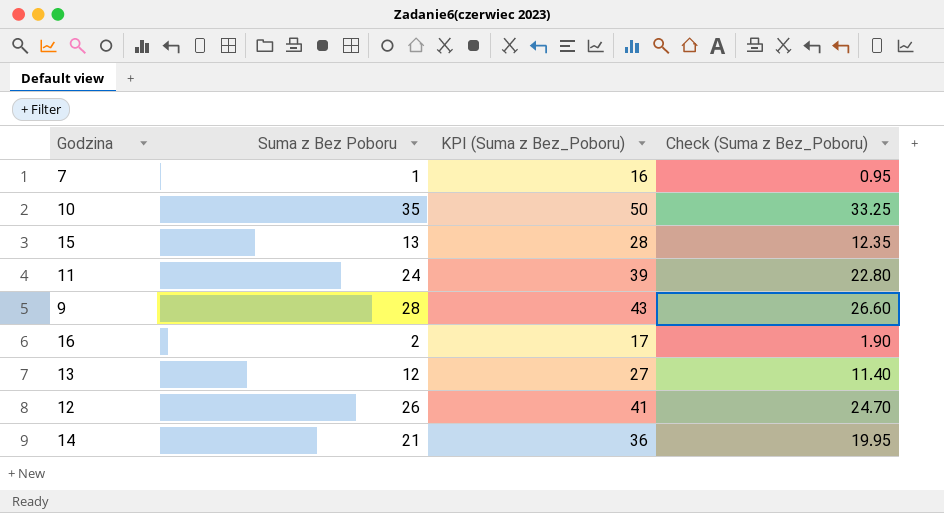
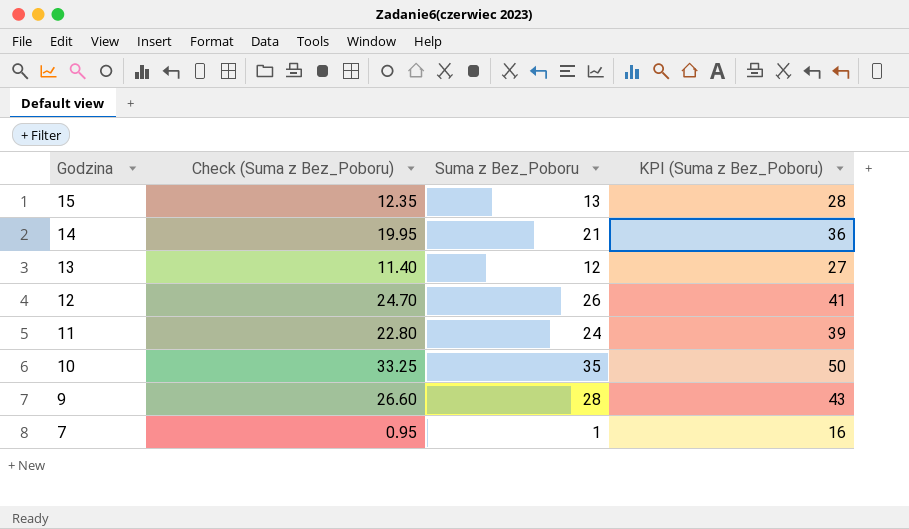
row order: none -> Godzina descending
column Check (Suma z Bez_Poboru) | position: 4 -> 2
column name: Suma z Bez Poboru -> Suma z Bez_Poboru
row 16: 2 | 17 | 1.90 -> none

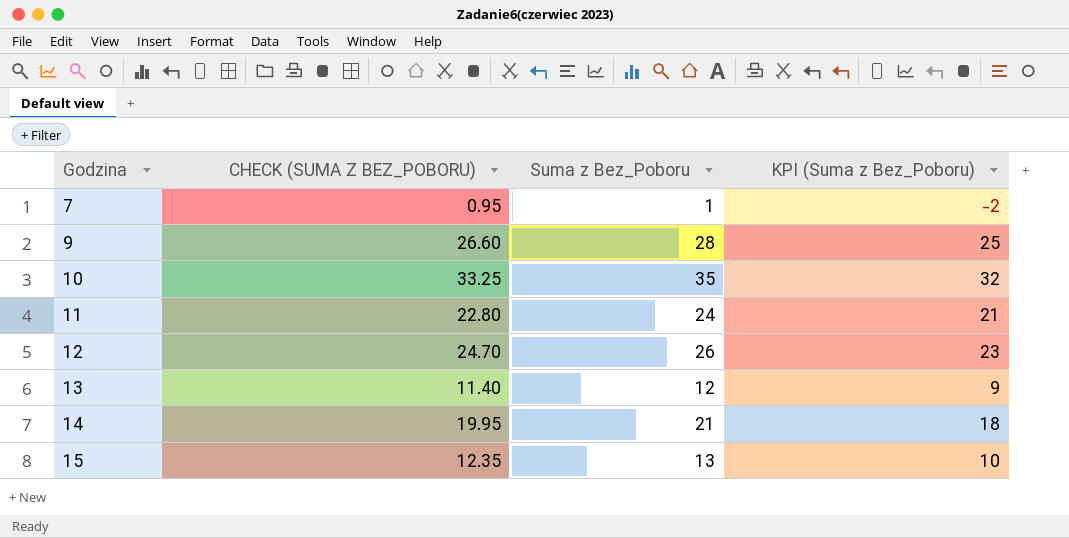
row order: Godzina descending -> Godzina ascending
column name: Check (Suma z Bez_Poboru) -> CHECK (SUMA Z BEZ_POBORU)
column KPI (Suma z Bez_Poboru) | formula: [Suma z Bez_Poboru] + 15 -> [Suma z Bez_Poboru] - 3

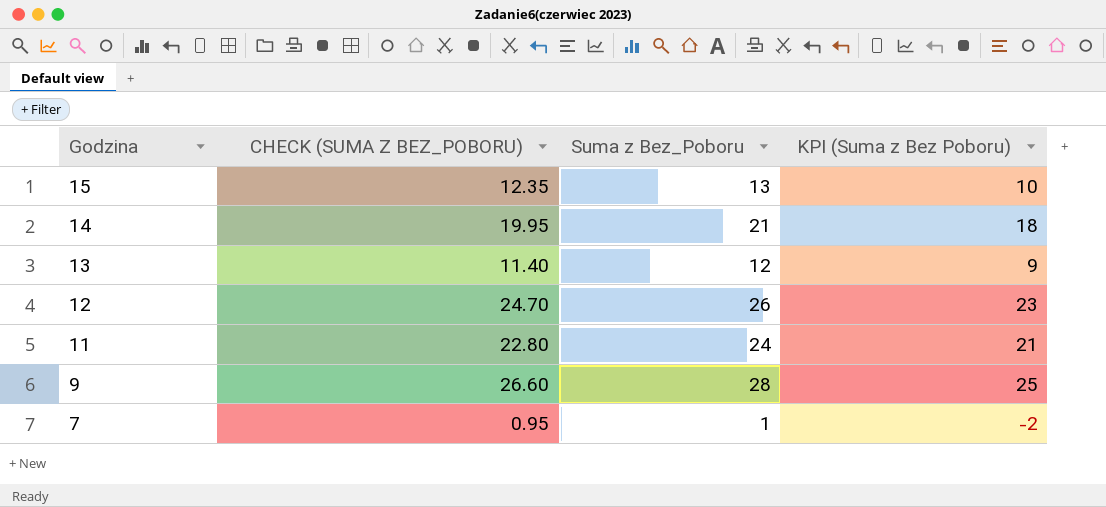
row order: Godzina ascending -> Godzina descending
column name: KPI (Suma z Bez_Poboru) -> KPI (Suma z Bez Poboru)
row 10: 33.25 | 35 | 32 -> none

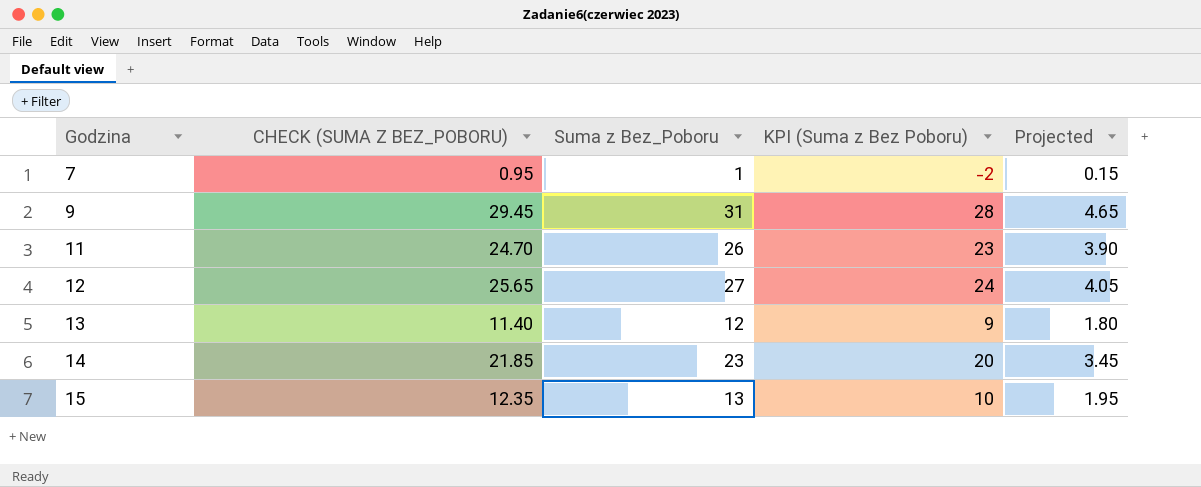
row order: Godzina descending -> Godzina ascending
column Projected | formula: none -> [Suma z Bez_Poboru] * 0.15
9 | CHECK (SUMA Z BEZ_POBORU): 26.60 -> 29.45
9 | Suma z Bez_Poboru: 28 -> 31
9 | KPI (Suma z Bez Poboru): 25 -> 28
11 | CHECK (SUMA Z BEZ_POBORU): 22.80 -> 24.70
11 | Suma z Bez_Poboru: 24 -> 26
11 | KPI (Suma z Bez Poboru): 21 -> 23
12 | CHECK (SUMA Z BEZ_POBORU): 24.70 -> 25.65
12 | Suma z Bez_Poboru: 26 -> 27
12 | KPI (Suma z Bez Poboru): 23 -> 24
14 | CHECK (SUMA Z BEZ_POBORU): 19.95 -> 21.85
14 | Suma z Bez_Poboru: 21 -> 23
14 | KPI (Suma z Bez Poboru): 18 -> 20

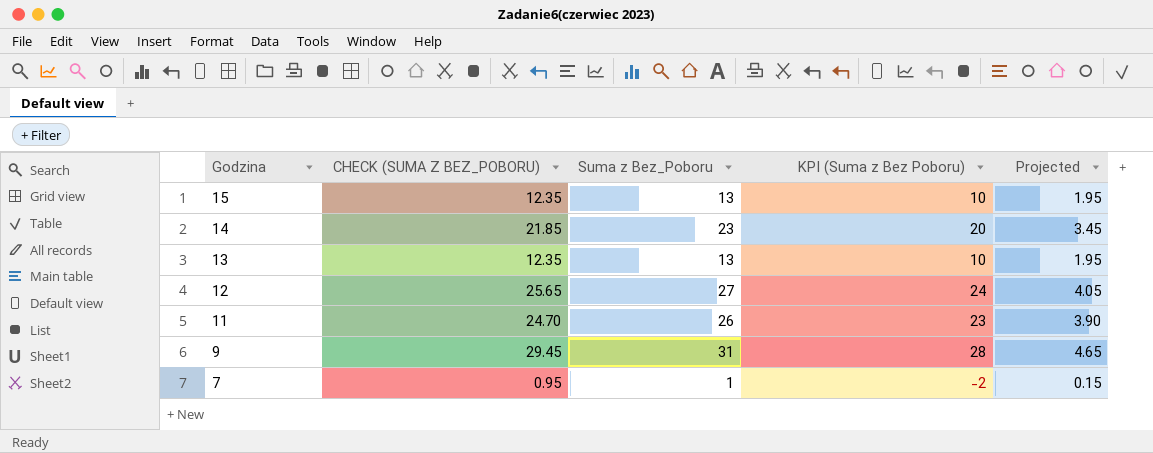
row order: Godzina ascending -> Godzina descending
13 | CHECK (SUMA Z BEZ_POBORU): 11.40 -> 12.35
13 | Suma z Bez_Poboru: 12 -> 13
13 | KPI (Suma z Bez Poboru): 9 -> 10
13 | Projected: 1.80 -> 1.95

